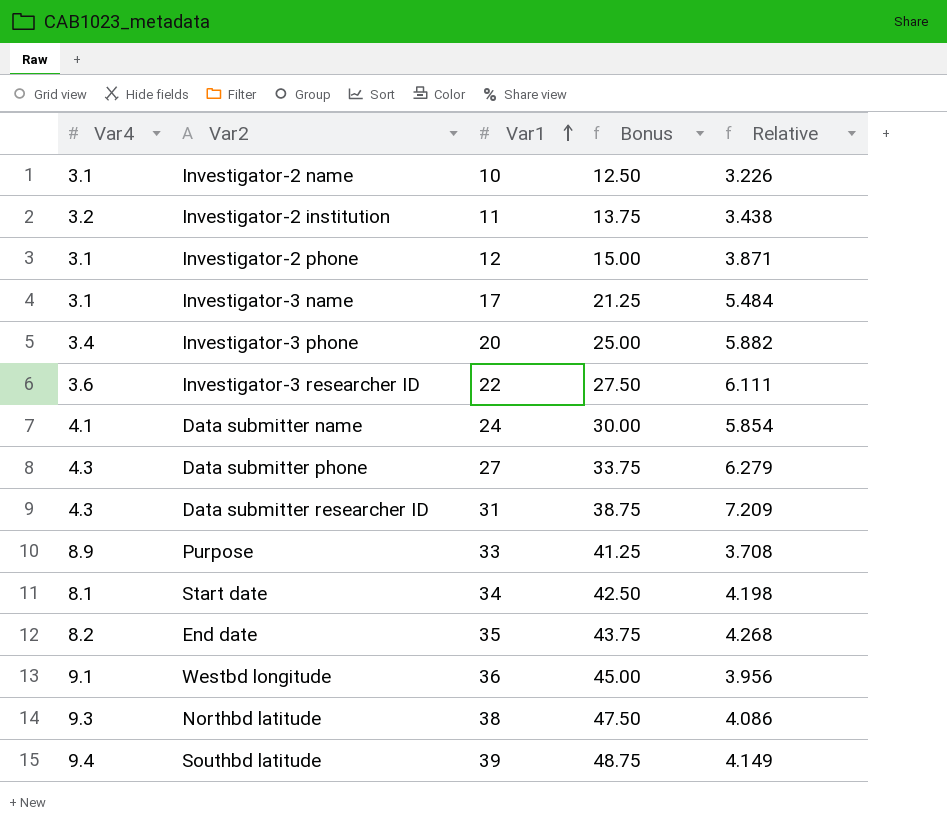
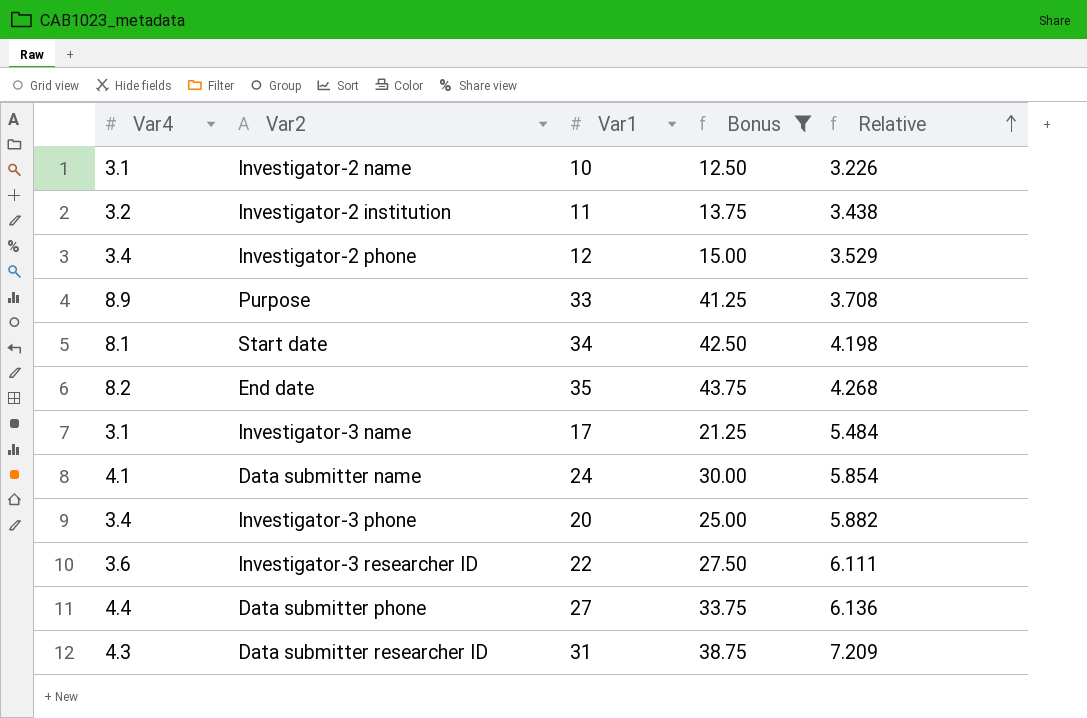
filter: none -> Bonus <= 43.75
row order: Var1 ascending -> Relative ascending
Investigator-2 phone | Var4: 3.1 -> 3.4
Investigator-2 phone | Relative: 3.871 -> 3.529
Data submitter phone | Var4: 4.3 -> 4.4
Data submitter phone | Relative: 6.279 -> 6.136

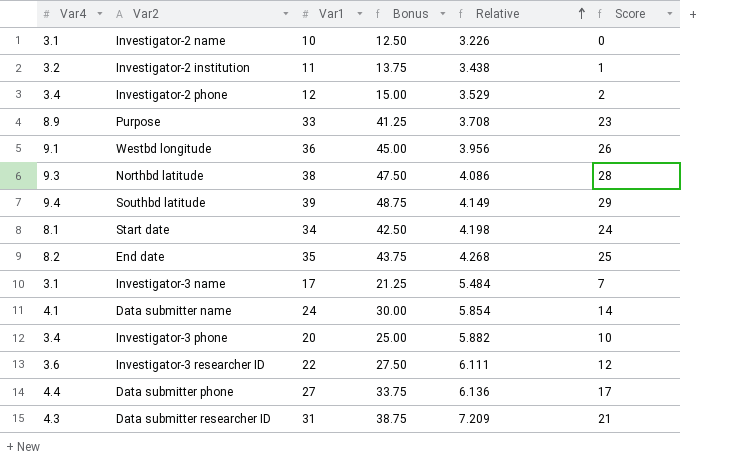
filter: Bonus <= 43.75 -> none
column Score | formula: none -> [Var1] - 10

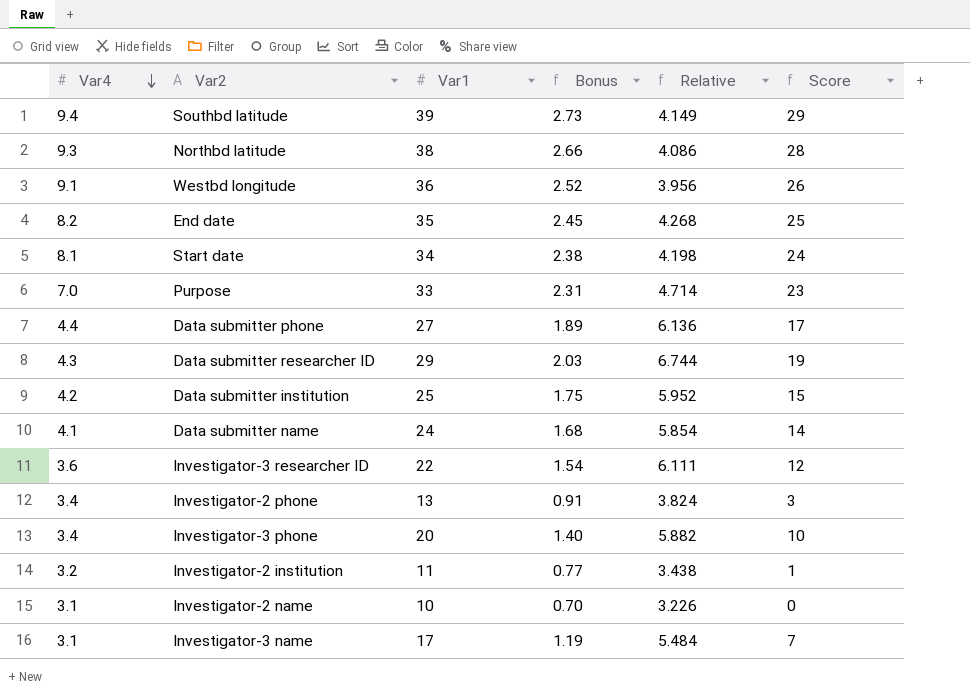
row order: Relative ascending -> Var4 descending
column Bonus | formula: [Var1] * 1.25 -> [Var1] * 0.07
Purpose | Var4: 8.9 -> 7.0
Purpose | Relative: 3.708 -> 4.714
Data submitter researcher ID | Var1: 31 -> 29
Data submitter researcher ID | Relative: 7.209 -> 6.744
Data submitter researcher ID | Score: 21 -> 19
row Data submitter institution: none -> 4.2 | 25 | 1.75 | 5.952 | 15
Investigator-2 phone | Var1: 12 -> 13
Investigator-2 phone | Relative: 3.529 -> 3.824
Investigator-2 phone | Score: 2 -> 3

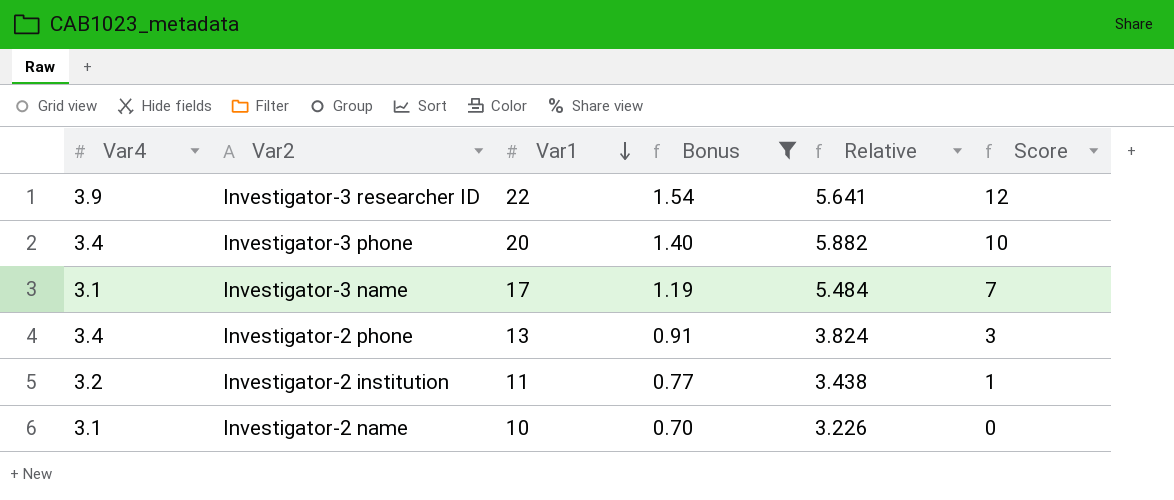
filter: none -> Bonus <= 1.54
row order: Var4 descending -> Var1 descending
Investigator-3 researcher ID | Var4: 3.6 -> 3.9
Investigator-3 researcher ID | Relative: 6.111 -> 5.641

